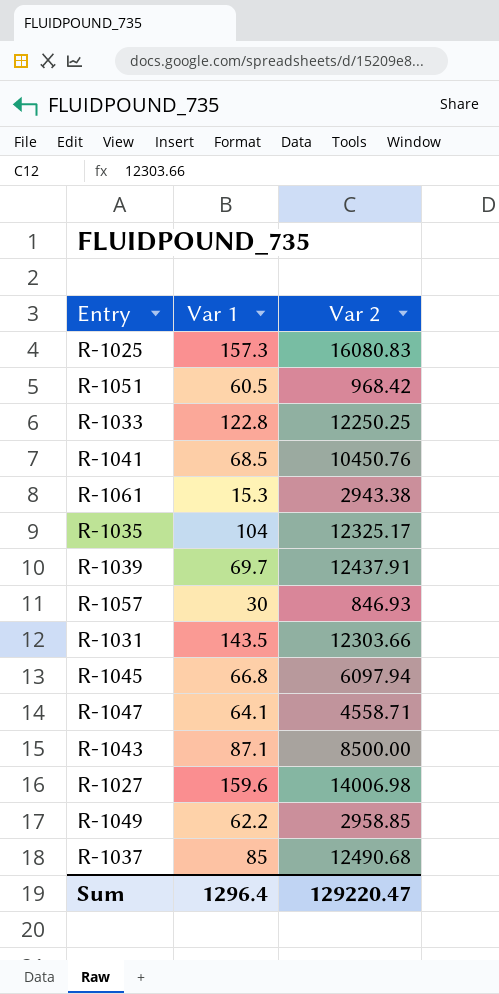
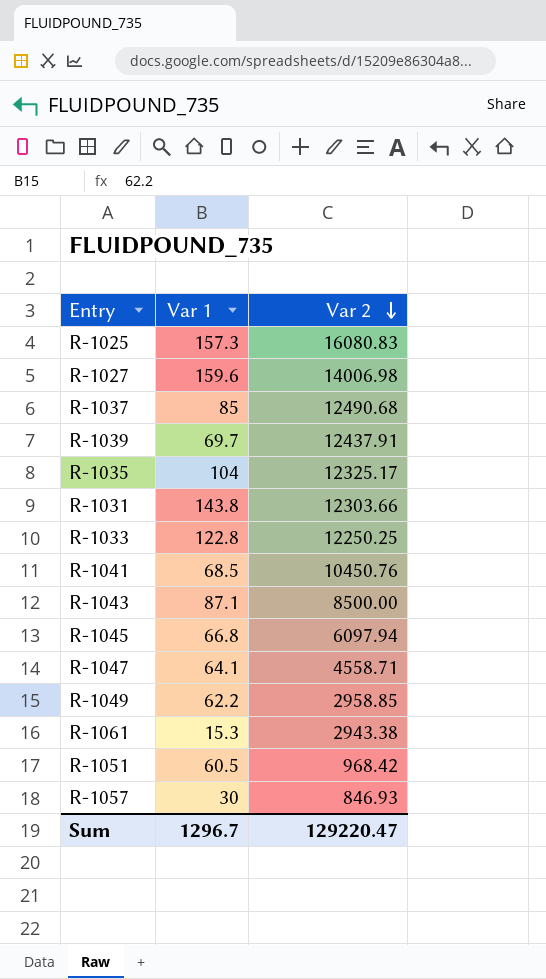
row order: none -> Var 2 descending
R-1031 | Var 1: 143.5 -> 143.8
Sum | Var 1: 1296.4 -> 1296.7

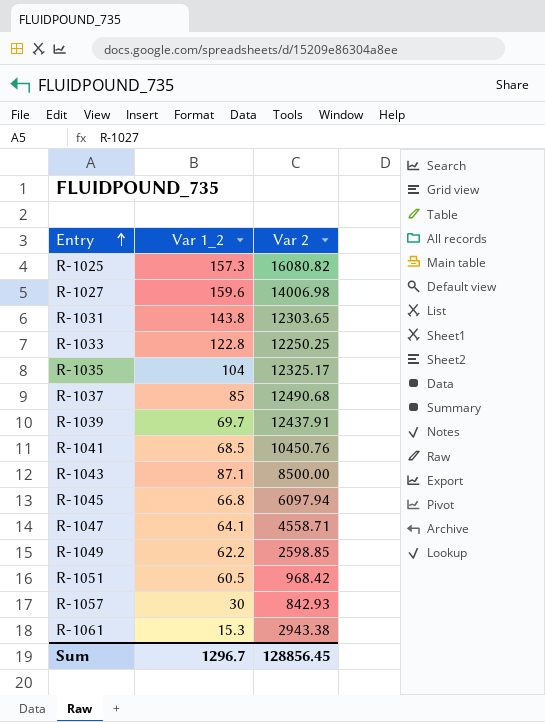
row order: Var 2 descending -> Entry ascending
column name: Var 1 -> Var 1_2
R-1025 | Var 2: 16080.83 -> 16080.82
R-1031 | Var 2: 12303.66 -> 12303.65
R-1049 | Var 2: 2958.85 -> 2598.85
R-1057 | Var 2: 846.93 -> 842.93
Sum | Var 2: 129220.47 -> 128856.45

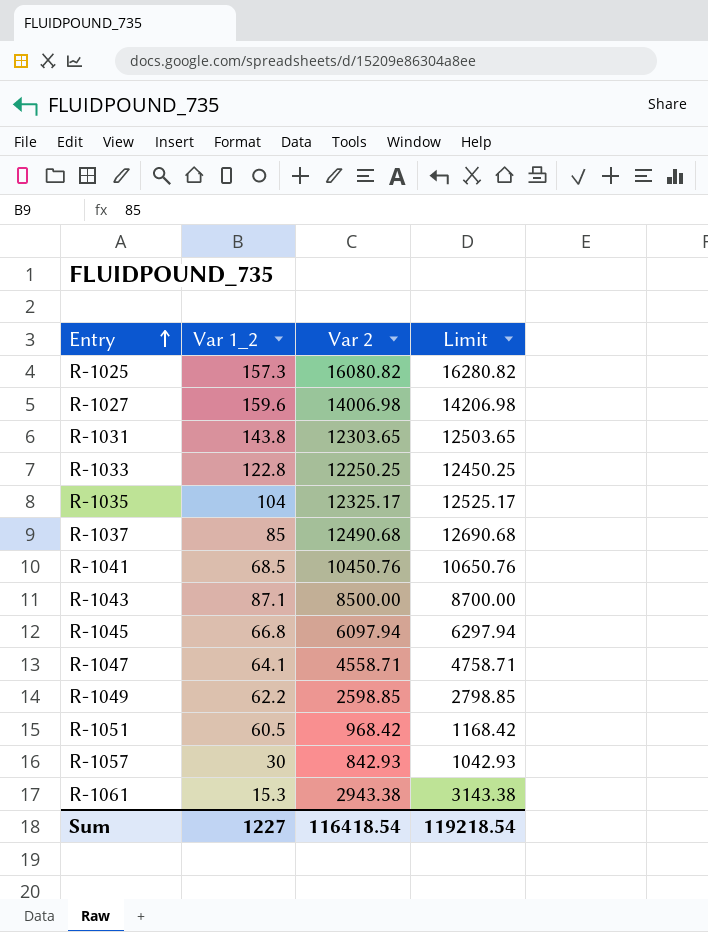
column Limit | formula: none -> [Var 2] + 200
row R-1039: 69.7 | 12437.91 -> none
Sum | Var 1_2: 1296.7 -> 1227
Sum | Var 2: 128856.45 -> 116418.54

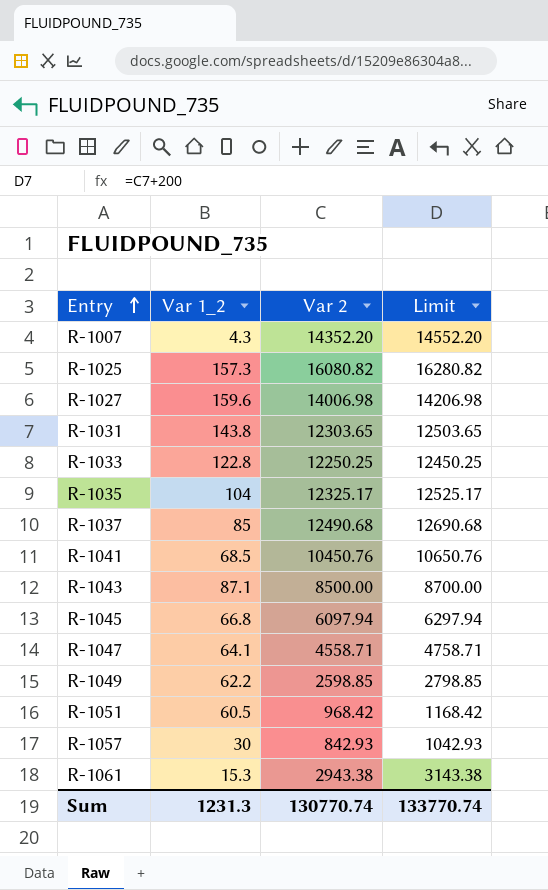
row R-1007: none -> 4.3 | 14352.20 | 14552.20
Sum | Var 1_2: 1227 -> 1231.3
Sum | Var 2: 116418.54 -> 130770.74
Sum | Limit: 119218.54 -> 133770.74

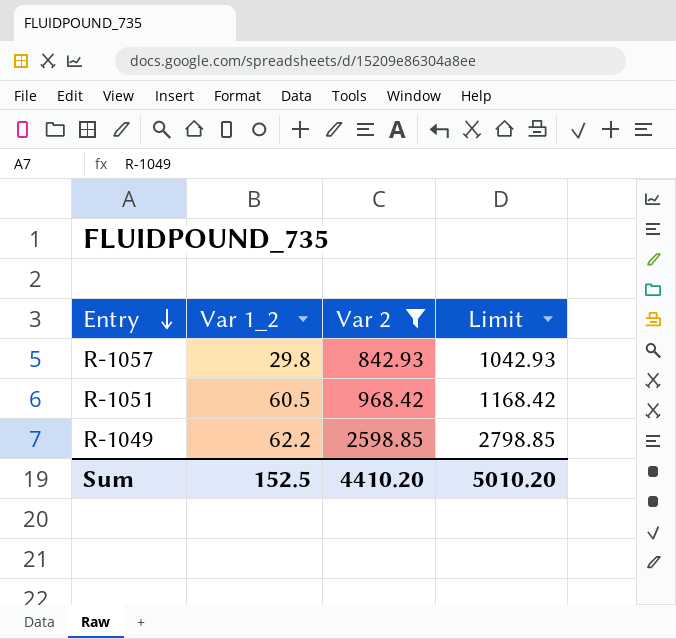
filter: none -> Var 2 <= 2598.85
row order: Entry ascending -> Entry descending
R-1057 | Var 1_2: 30 -> 29.8
Sum | Var 1_2: 1231.3 -> 152.5
Sum | Var 2: 130770.74 -> 4410.20
Sum | Limit: 133770.74 -> 5010.20

